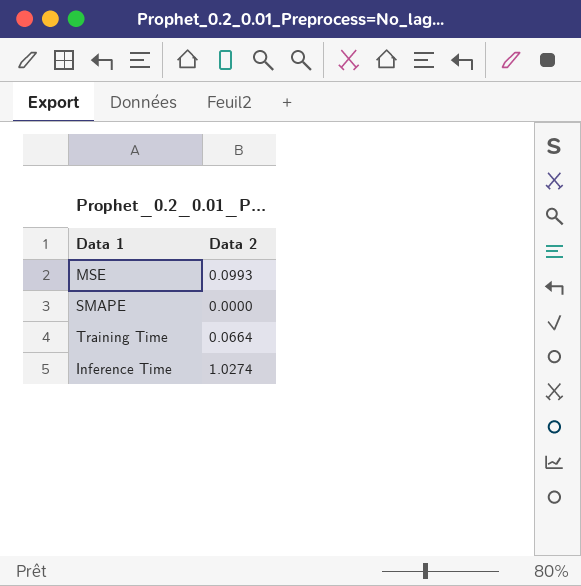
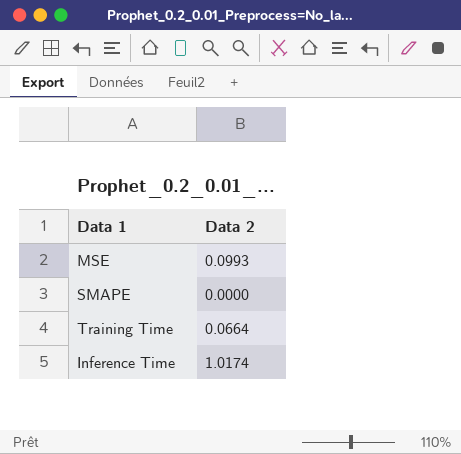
Inference Time | Data 2: 1.0274 -> 1.0174

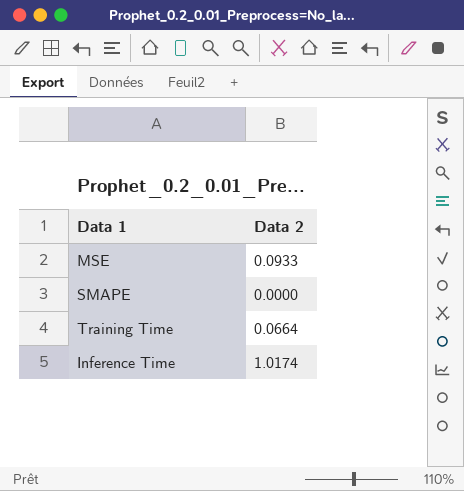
MSE | Data 2: 0.0993 -> 0.0933

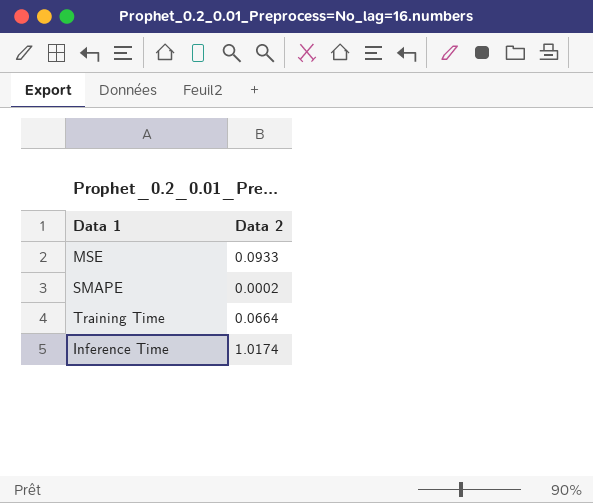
SMAPE | Data 2: 0.0000 -> 0.0002

